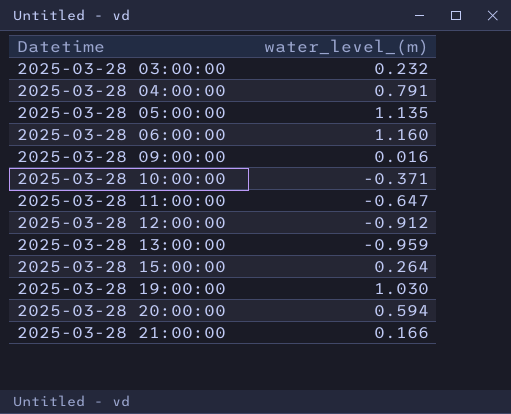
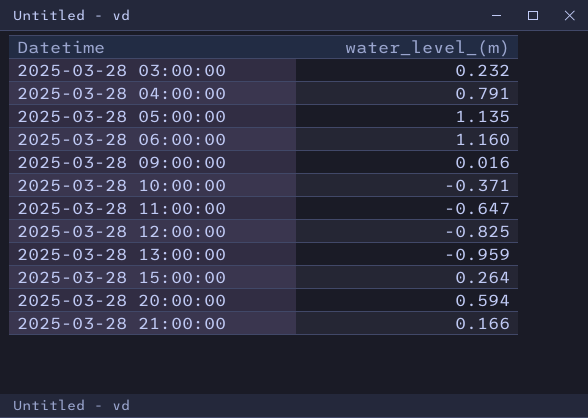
row 2025-03-28 19:00:00: 1.030 -> none
2025-03-28 12:00:00 | water_level_(m): -0.912 -> -0.825

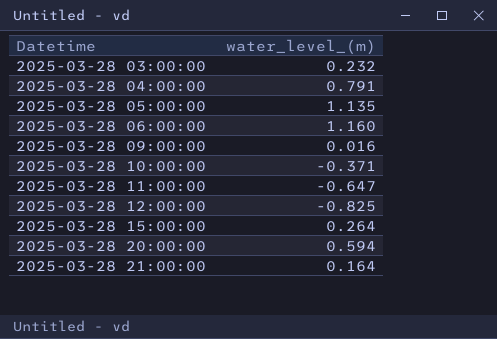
row 2025-03-28 13:00:00: -0.959 -> none
2025-03-28 21:00:00 | water_level_(m): 0.166 -> 0.164

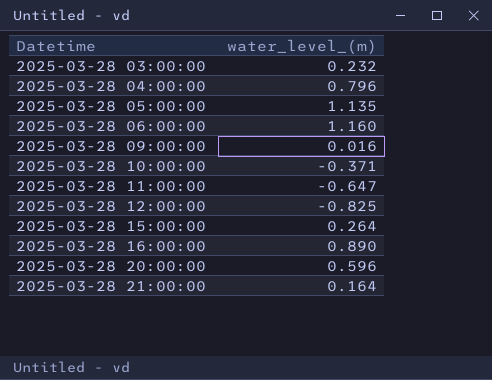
2025-03-28 04:00:00 | water_level_(m): 0.791 -> 0.796
row 2025-03-28 16:00:00: none -> 0.890
2025-03-28 20:00:00 | water_level_(m): 0.594 -> 0.596

